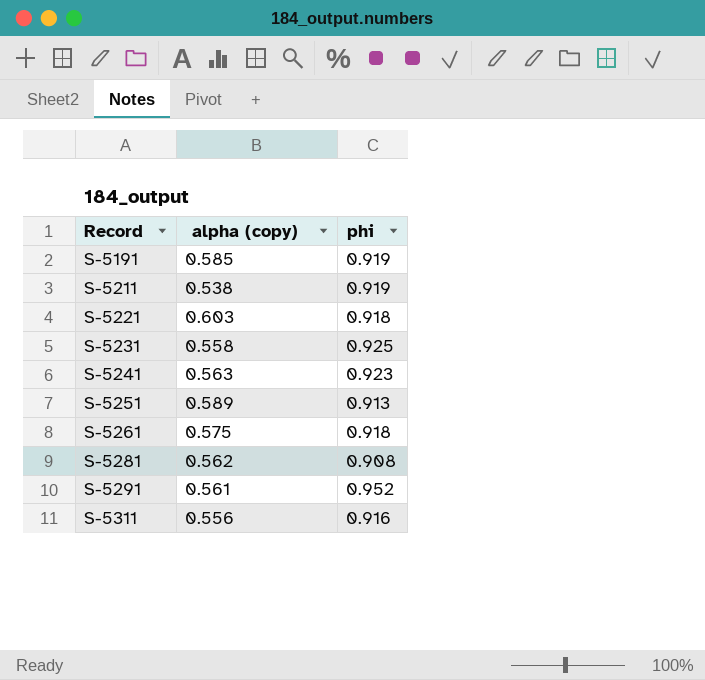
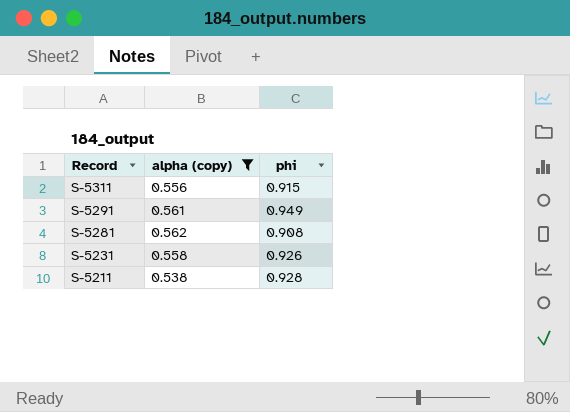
filter: none -> alpha (copy) <= 0.562
row order: Record ascending -> Record descending
S-5311 | phi: 0.916 -> 0.915
S-5291 | phi: 0.952 -> 0.949
S-5231 | phi: 0.925 -> 0.926
S-5211 | phi: 0.919 -> 0.928

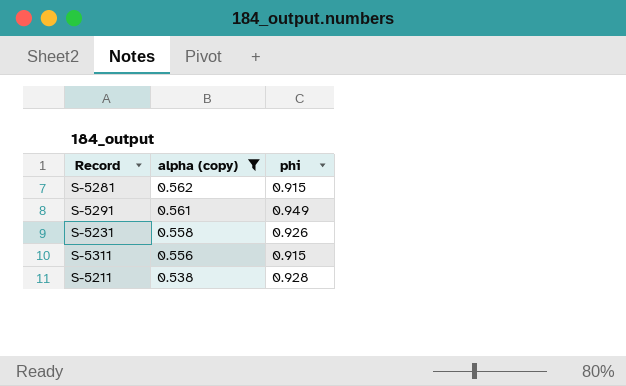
row order: Record descending -> alpha (copy) descending
S-5281 | phi: 0.908 -> 0.915

